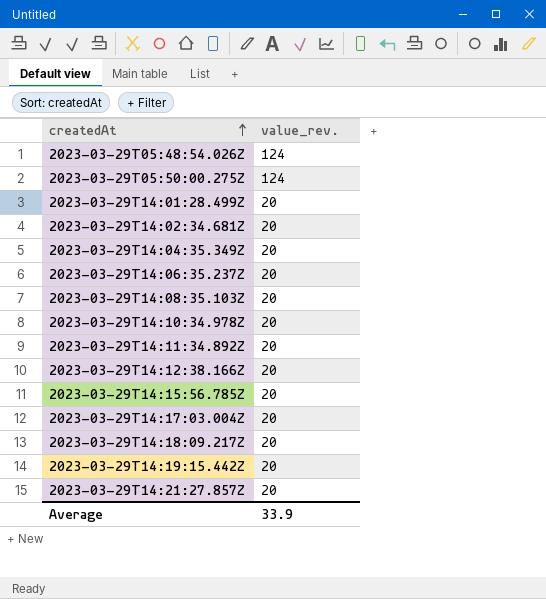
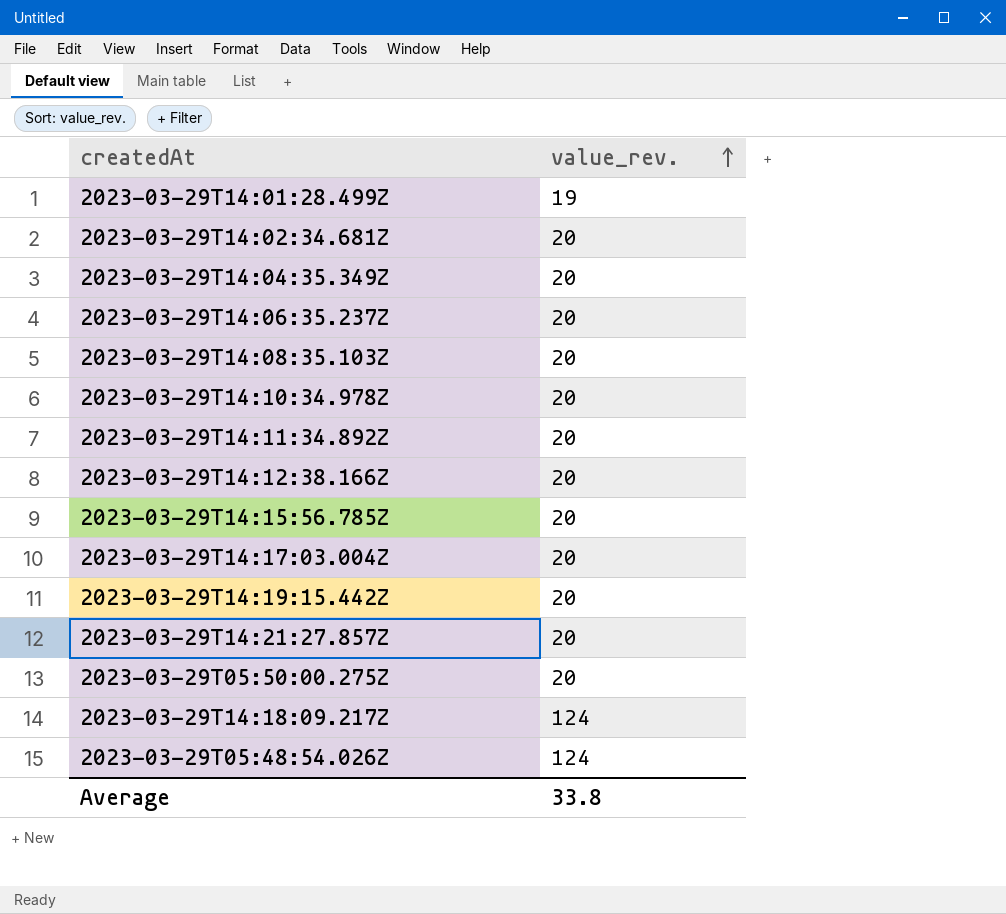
row order: createdAt ascending -> value_rev. ascending
2023-03-29T14:01:28.499Z | value_rev.: 20 -> 19
2023-03-29T05:50:00.275Z | value_rev.: 124 -> 20
2023-03-29T14:18:09.217Z | value_rev.: 20 -> 124
Average | value_rev.: 33.9 -> 33.8

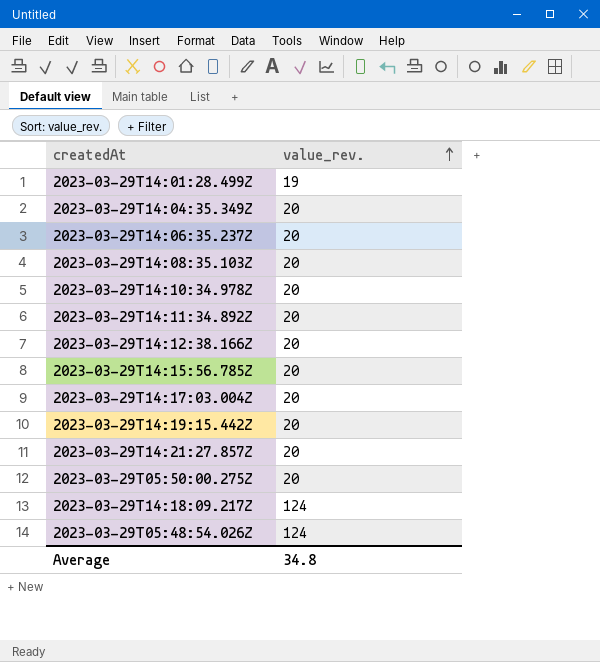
row 2023-03-29T14:02:34.681Z: 20 -> none
Average | value_rev.: 33.8 -> 34.8

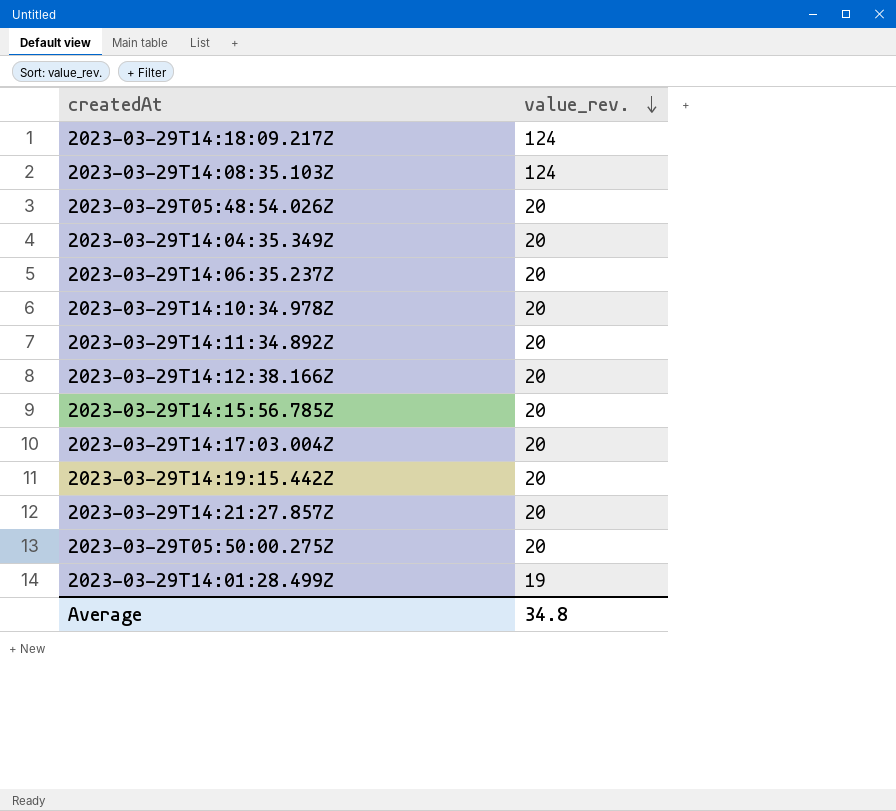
row order: value_rev. ascending -> value_rev. descending
2023-03-29T14:08:35.103Z | value_rev.: 20 -> 124
2023-03-29T05:48:54.026Z | value_rev.: 124 -> 20

